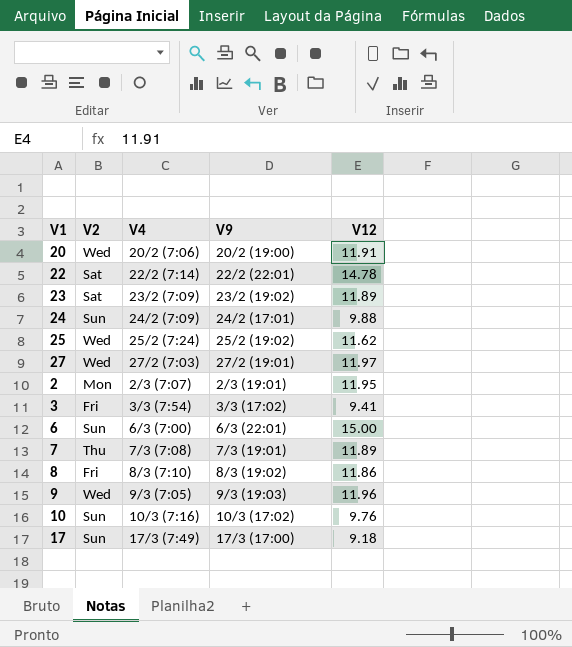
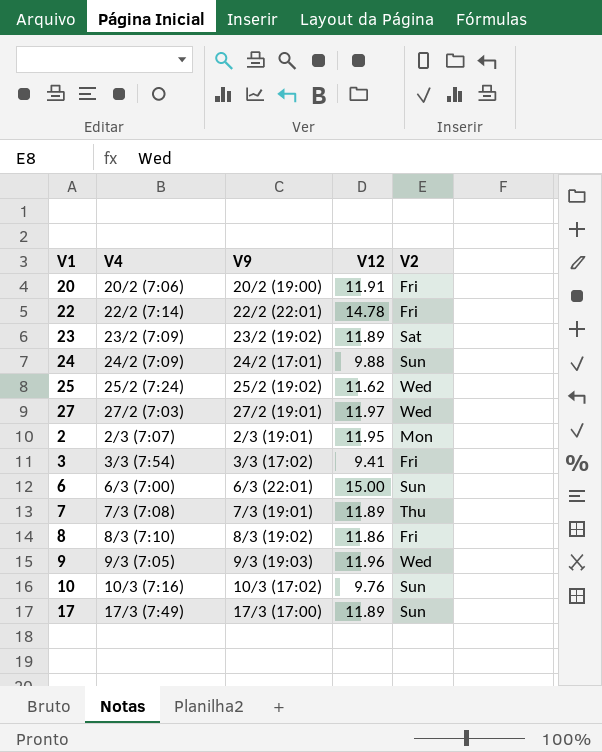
column V2 | position: 2 -> 5
20 | V2: Wed -> Fri
22 | V2: Sat -> Fri
17 | V12: 9.18 -> 11.89

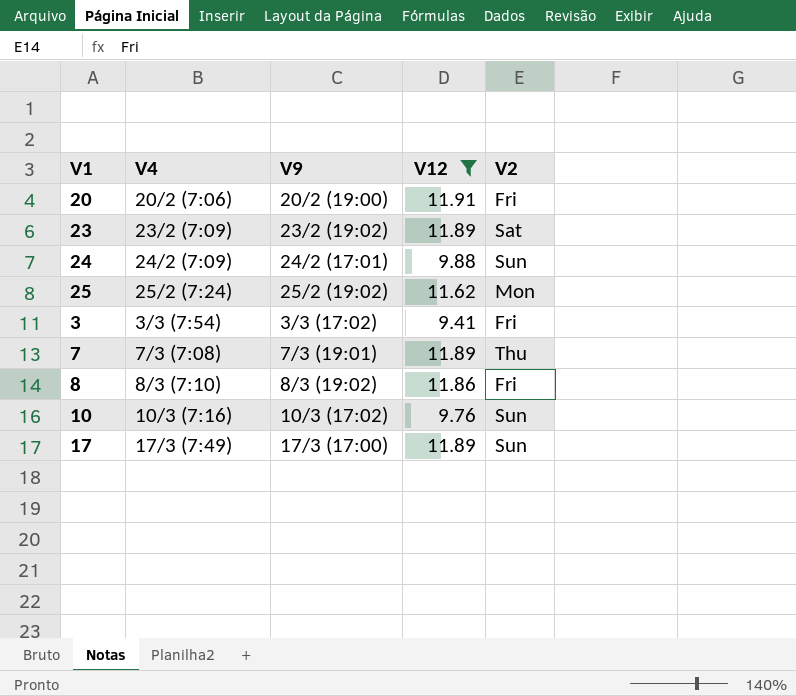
filter: none -> V12 <= 11.91
25 | V2: Wed -> Mon

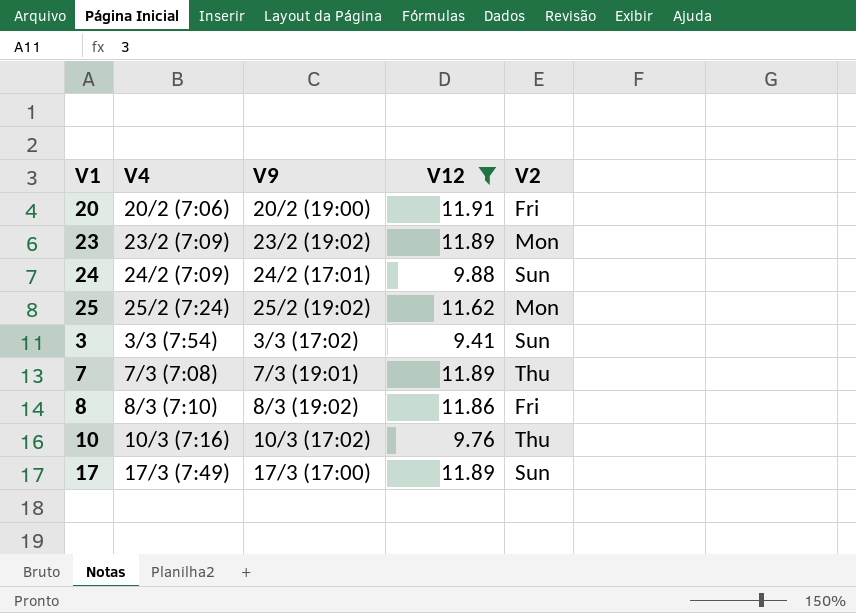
23 | V2: Sat -> Mon
3 | V2: Fri -> Sun
10 | V2: Sun -> Thu

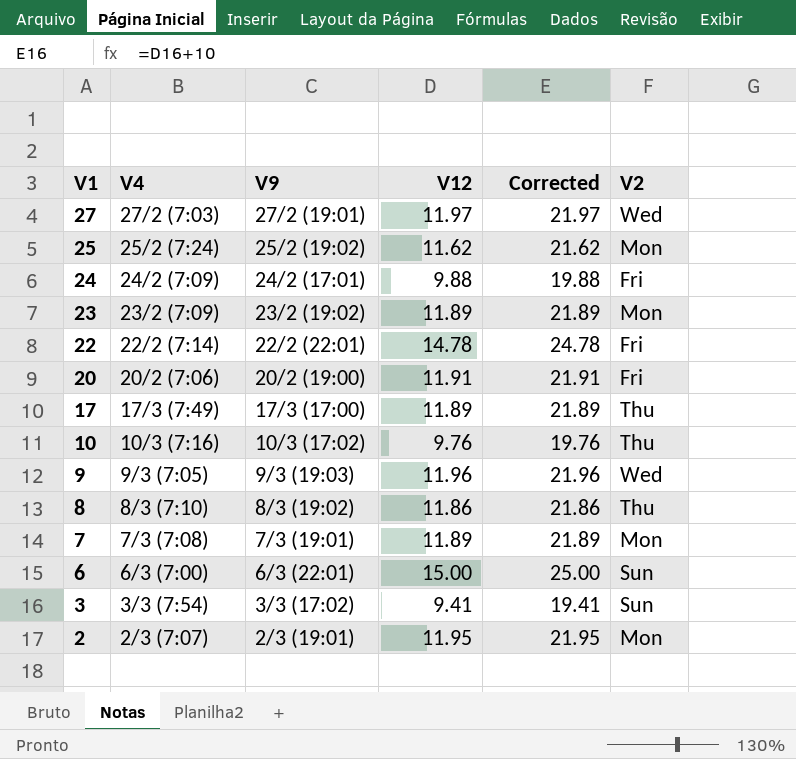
filter: V12 <= 11.91 -> none
row order: none -> V1 descending
column Corrected | formula: none -> [V12] + 10
24 | V2: Sun -> Fri
17 | V2: Sun -> Thu
8 | V2: Fri -> Thu
7 | V2: Thu -> Mon

